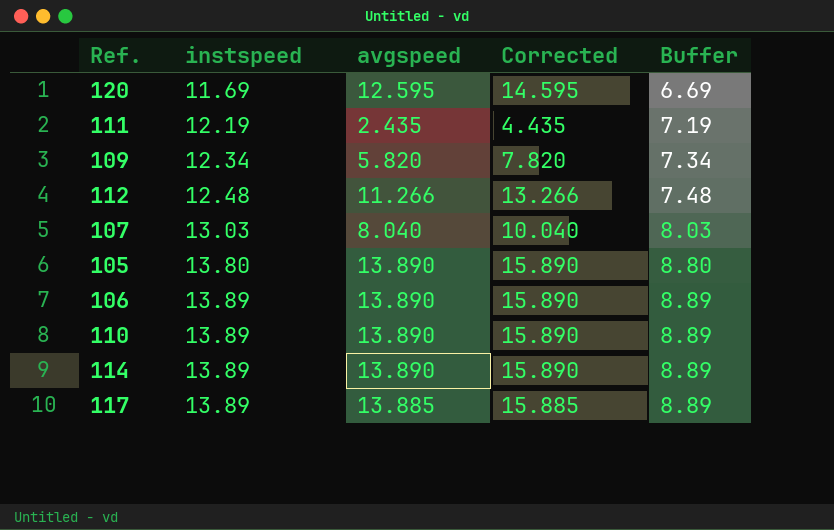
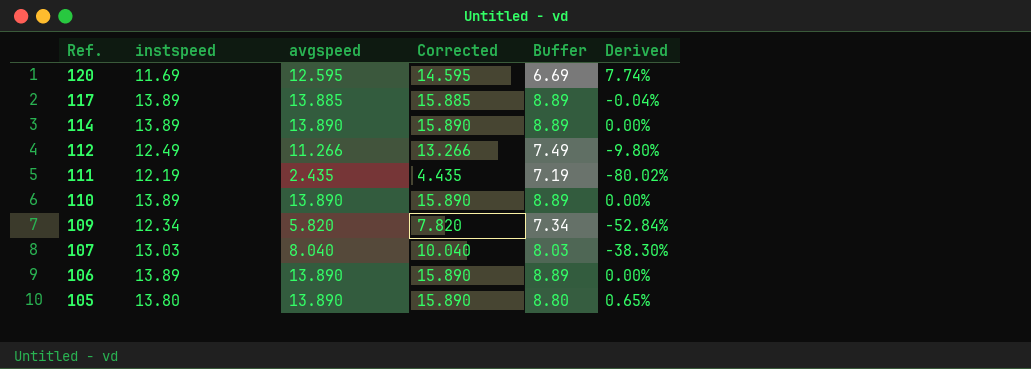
row order: instspeed ascending -> Ref. descending
column Derived | formula: none -> ([avgspeed] - [instspeed]) / [instspeed]
112 | instspeed: 12.48 -> 12.49
112 | Buffer: 7.48 -> 7.49

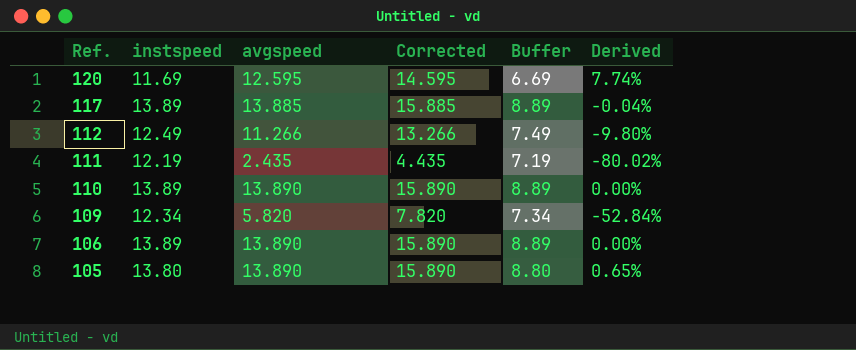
row 114: 13.89 | 13.890 | 15.890 | 8.89 | 0.00% -> none
row 107: 13.03 | 8.040 | 10.040 | 8.03 | -38.30% -> none

